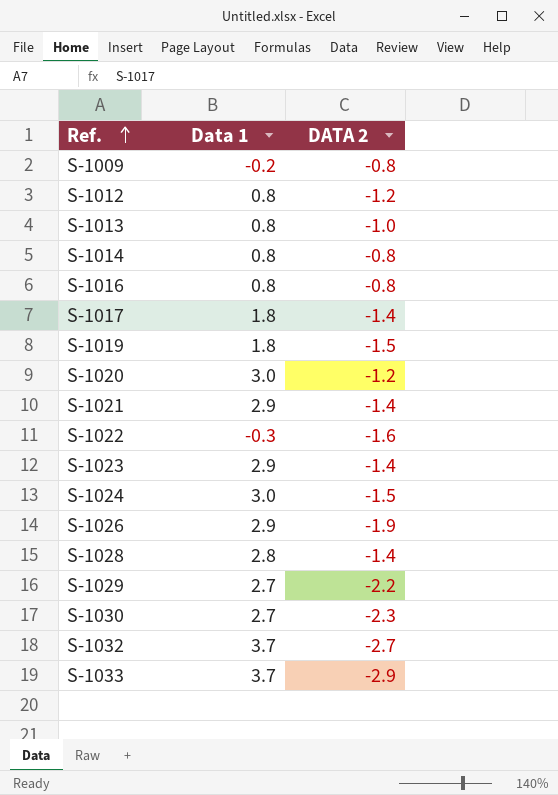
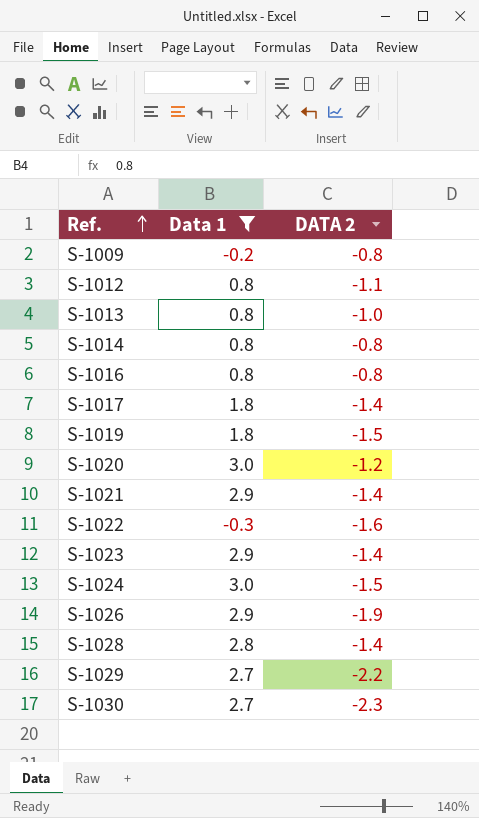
filter: none -> Data 1 != 3.7
S-1012 | DATA 2: -1.2 -> -1.1

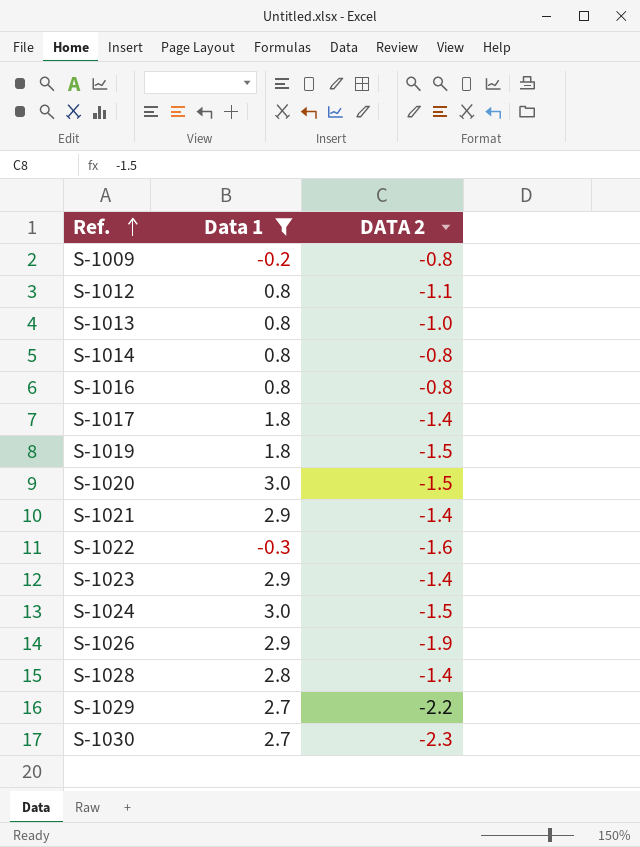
S-1020 | DATA 2: -1.2 -> -1.5

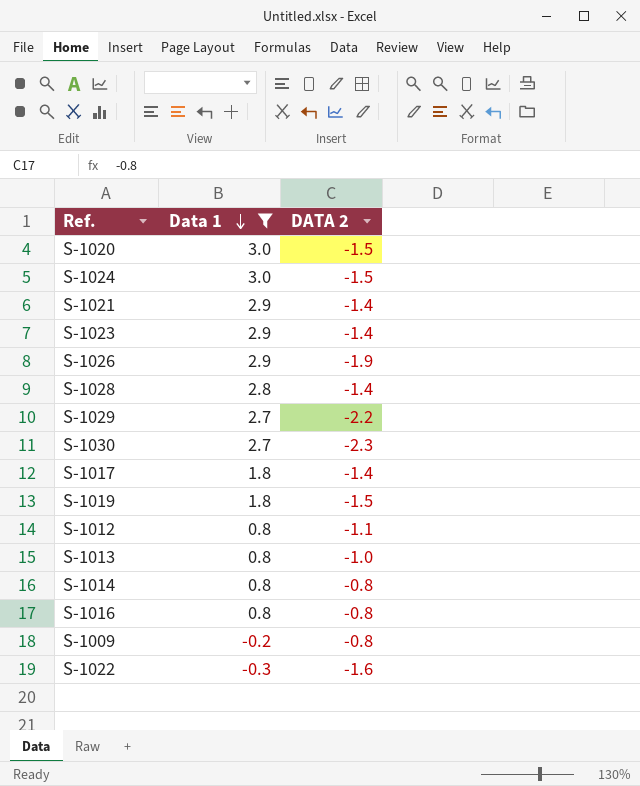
row order: Ref. ascending -> Data 1 descending

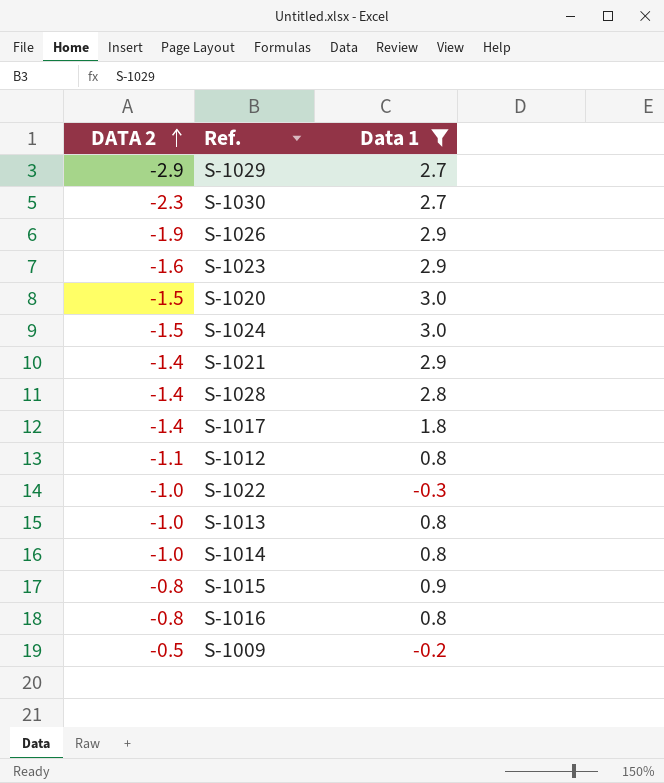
row order: Data 1 descending -> DATA 2 ascending
column DATA 2 | position: 3 -> 1
row S-1019: 1.8 | -1.5 -> none
S-1029 | DATA 2: -2.2 -> -2.9
S-1023 | DATA 2: -1.4 -> -1.6
S-1022 | DATA 2: -1.6 -> -1.0
S-1014 | DATA 2: -0.8 -> -1.0
row S-1015: none -> -0.8 | 0.9
S-1009 | DATA 2: -0.8 -> -0.5

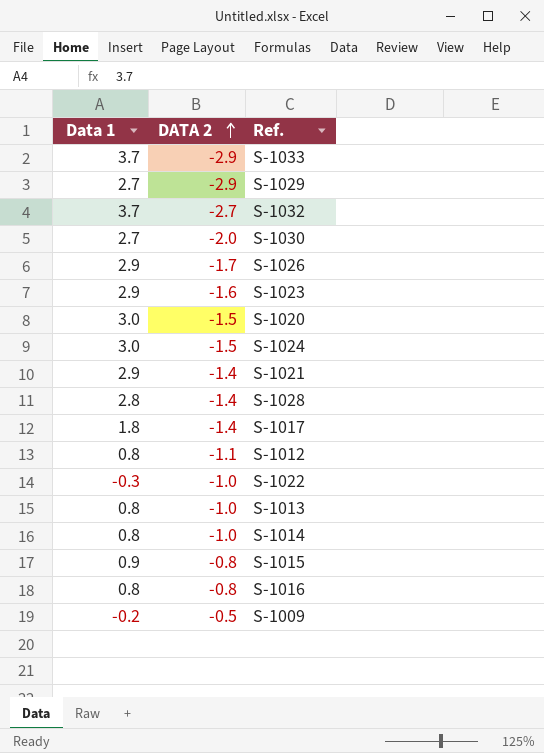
filter: Data 1 != 3.7 -> none
column Data 1 | position: 3 -> 1
S-1030 | DATA 2: -2.3 -> -2.0
S-1026 | DATA 2: -1.9 -> -1.7

